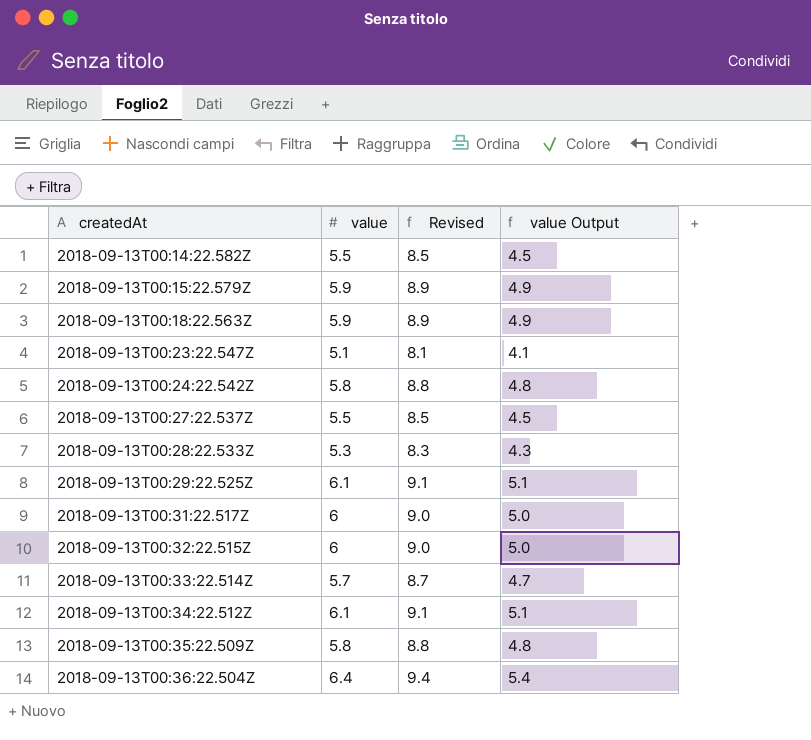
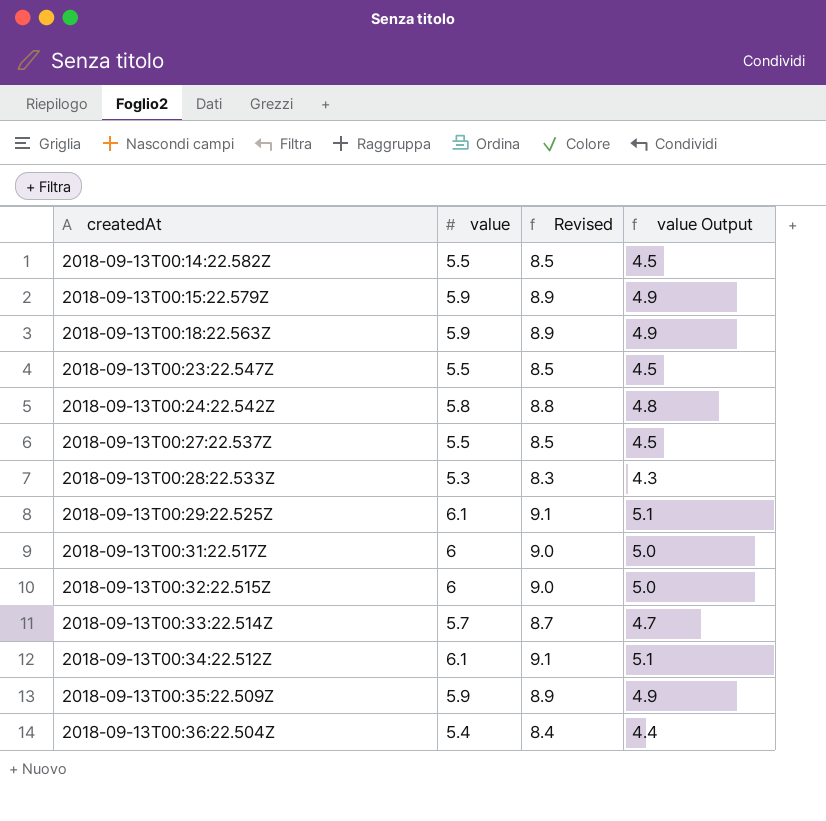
2018-09-13T00:23:22.547Z | value: 5.1 -> 5.5
2018-09-13T00:23:22.547Z | Revised: 8.1 -> 8.5
2018-09-13T00:23:22.547Z | value Output: 4.1 -> 4.5
2018-09-13T00:35:22.509Z | value: 5.8 -> 5.9
2018-09-13T00:35:22.509Z | Revised: 8.8 -> 8.9
2018-09-13T00:35:22.509Z | value Output: 4.8 -> 4.9
2018-09-13T00:36:22.504Z | value: 6.4 -> 5.4
2018-09-13T00:36:22.504Z | Revised: 9.4 -> 8.4
2018-09-13T00:36:22.504Z | value Output: 5.4 -> 4.4

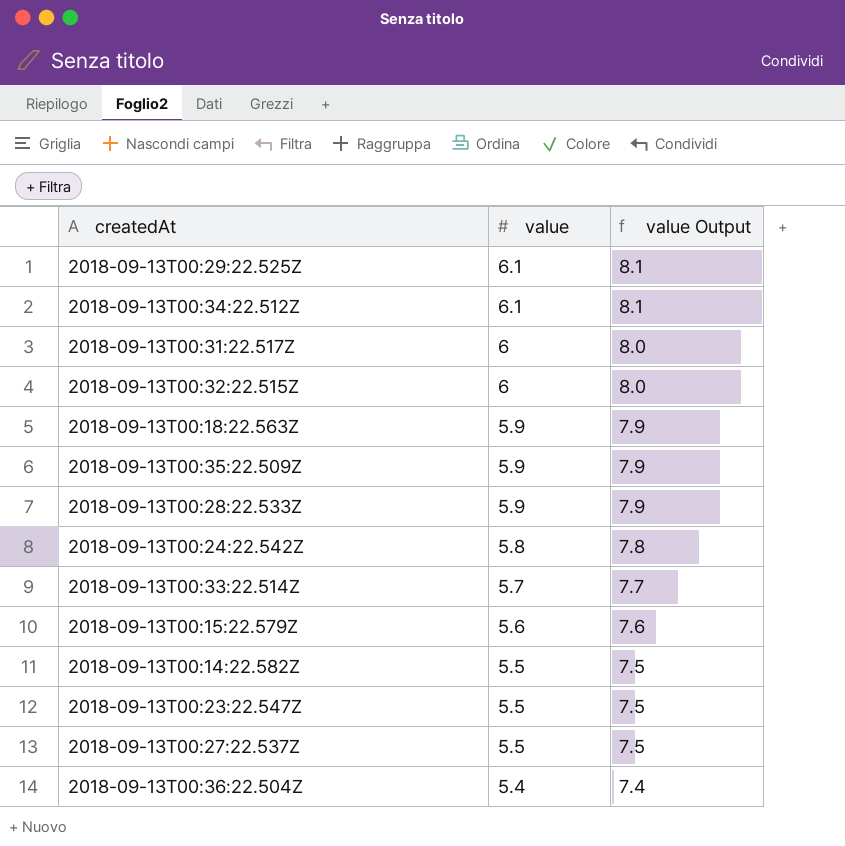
row order: createdAt ascending -> value descending
column Revised | formula: [value] + 3 -> none
column value Output | formula: [value] - 1 -> [value] + 2
2018-09-13T00:28:22.533Z | value: 5.3 -> 5.9
2018-09-13T00:15:22.579Z | value: 5.9 -> 5.6

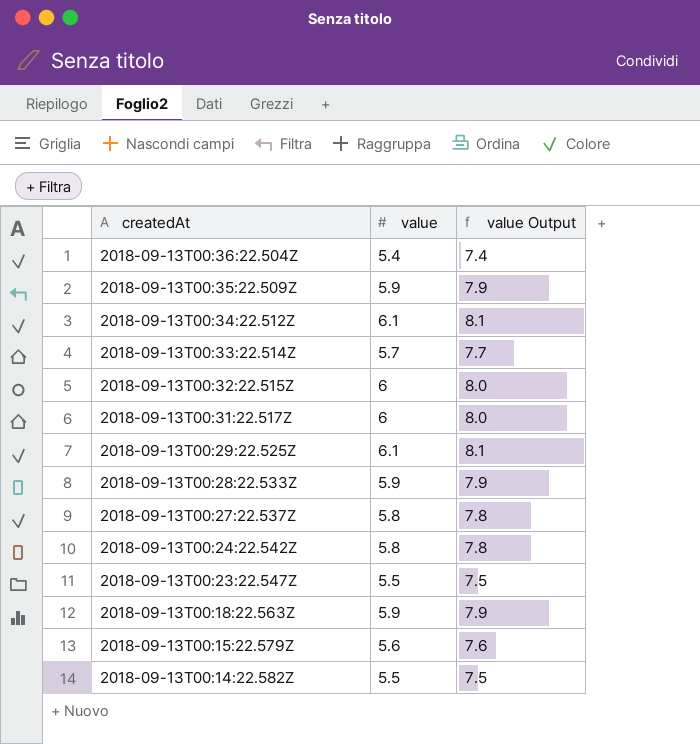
row order: value descending -> createdAt descending
2018-09-13T00:27:22.537Z | value: 5.5 -> 5.8
2018-09-13T00:27:22.537Z | value Output: 7.5 -> 7.8

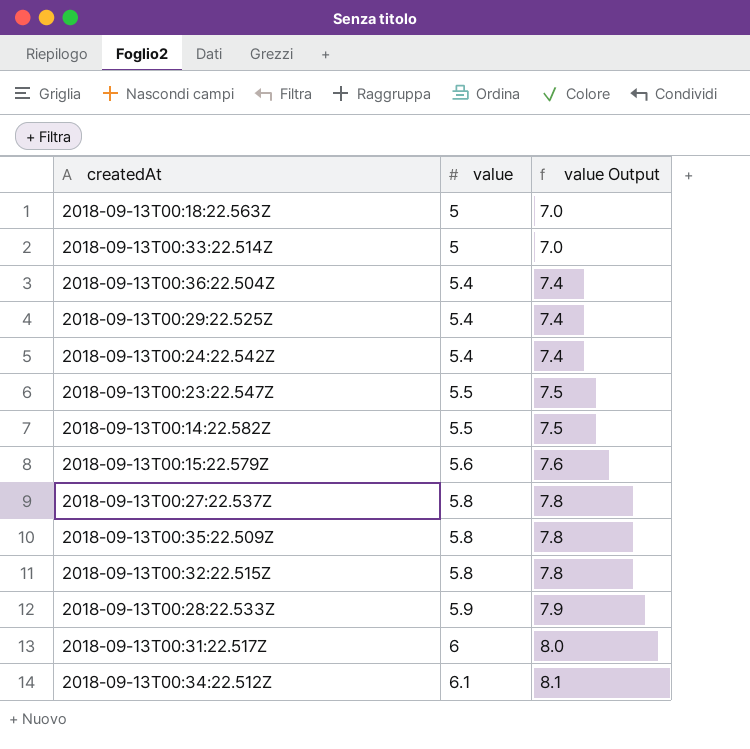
row order: createdAt descending -> value ascending
2018-09-13T00:18:22.563Z | value: 5.9 -> 5
2018-09-13T00:18:22.563Z | value Output: 7.9 -> 7.0
2018-09-13T00:33:22.514Z | value: 5.7 -> 5
2018-09-13T00:33:22.514Z | value Output: 7.7 -> 7.0
2018-09-13T00:29:22.525Z | value: 6.1 -> 5.4
2018-09-13T00:29:22.525Z | value Output: 8.1 -> 7.4
2018-09-13T00:24:22.542Z | value: 5.8 -> 5.4
2018-09-13T00:24:22.542Z | value Output: 7.8 -> 7.4
2018-09-13T00:35:22.509Z | value: 5.9 -> 5.8
2018-09-13T00:35:22.509Z | value Output: 7.9 -> 7.8
2018-09-13T00:32:22.515Z | value: 6 -> 5.8
2018-09-13T00:32:22.515Z | value Output: 8.0 -> 7.8

